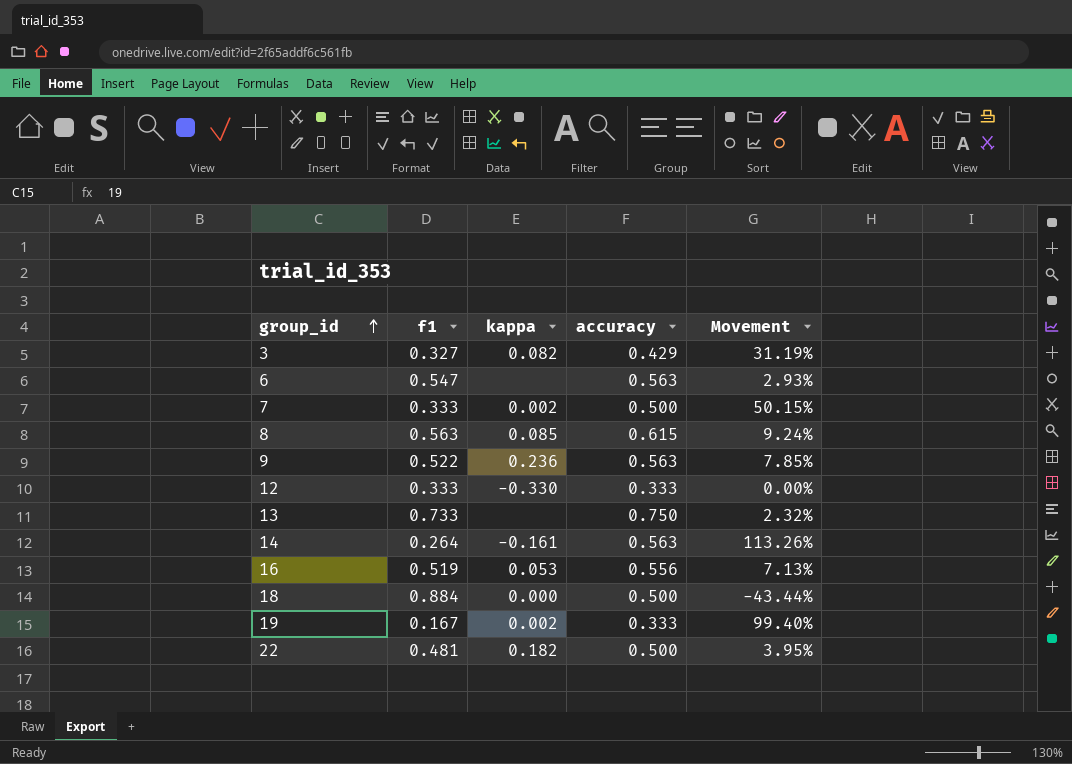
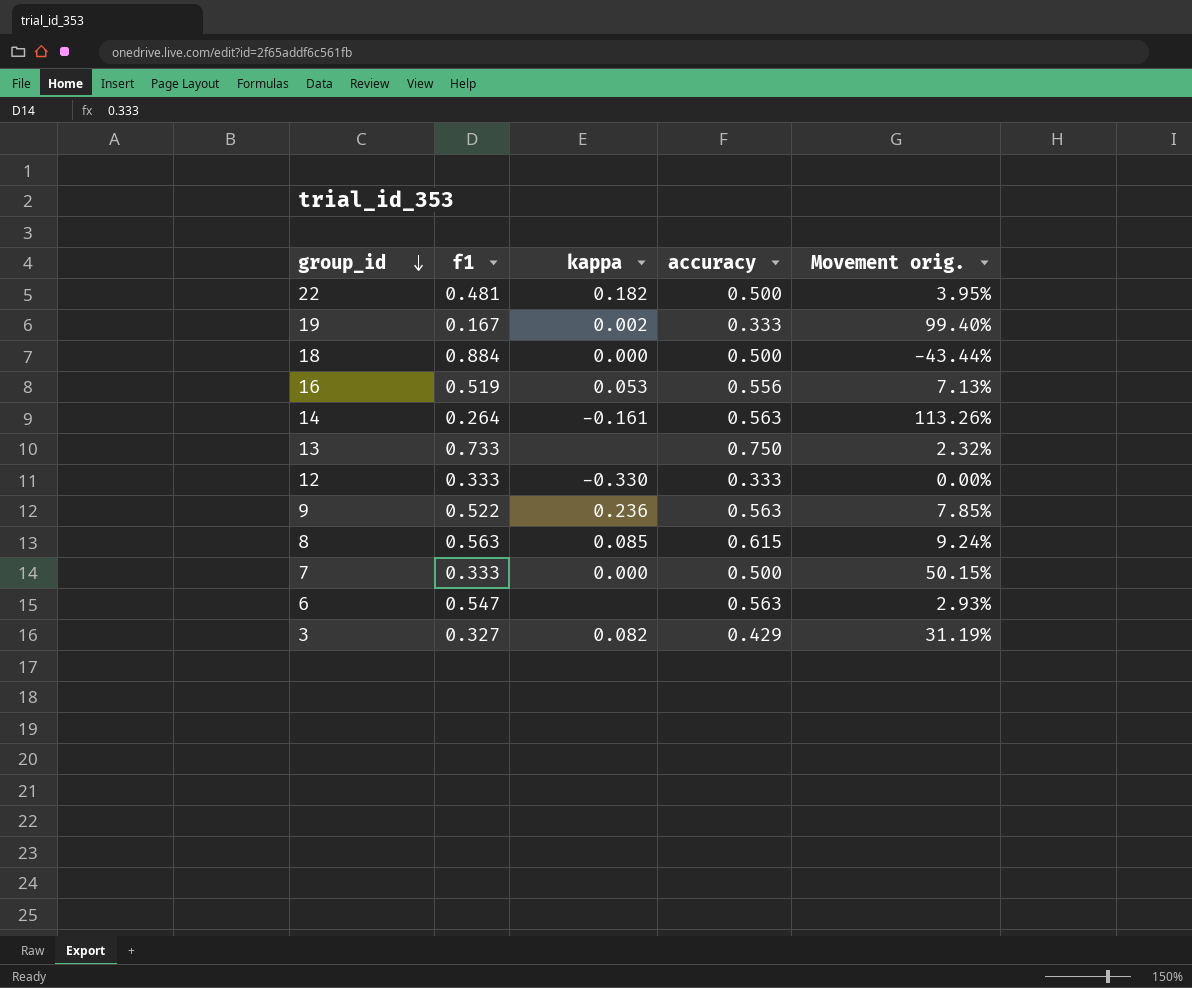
row order: group_id ascending -> group_id descending
column name: Movement -> Movement orig.
7 | kappa: 0.002 -> 0.000

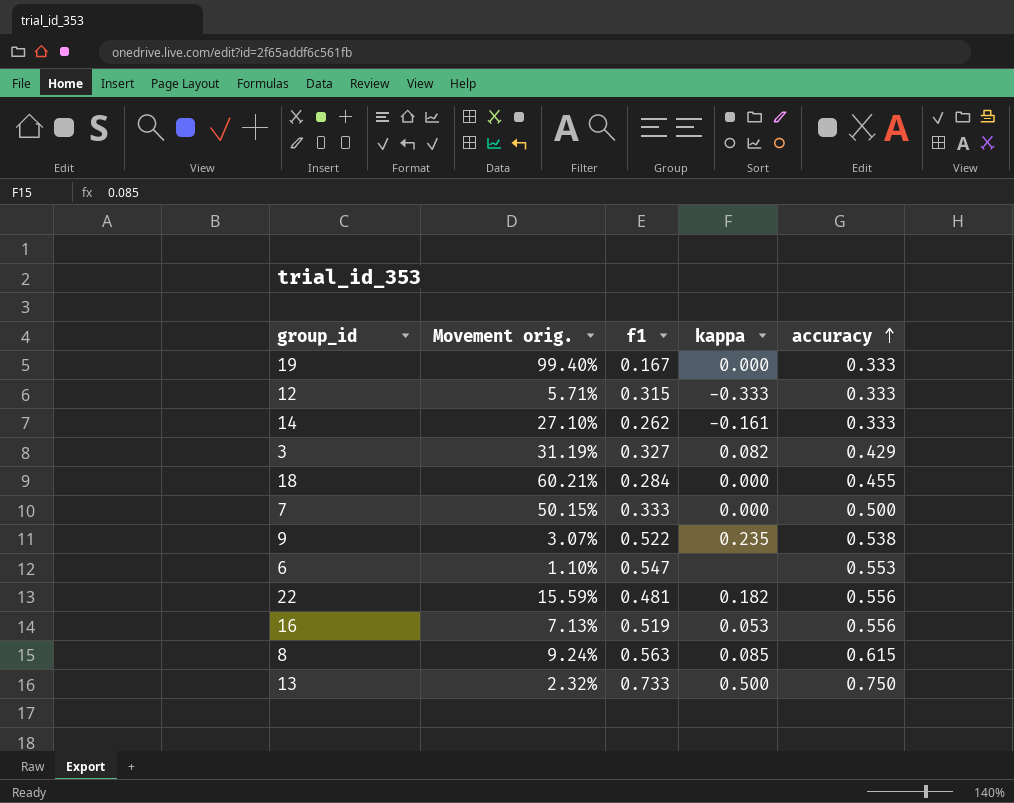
row order: group_id descending -> accuracy ascending
column Movement orig. | position: 5 -> 2
19 | kappa: 0.002 -> 0.000
12 | Movement orig.: 0.00% -> 5.71%
12 | f1: 0.333 -> 0.315
12 | kappa: -0.330 -> -0.333
14 | Movement orig.: 113.26% -> 27.10%
14 | f1: 0.264 -> 0.262
14 | accuracy: 0.563 -> 0.333
18 | Movement orig.: -43.44% -> 60.21%
18 | f1: 0.884 -> 0.284
18 | accuracy: 0.500 -> 0.455
9 | Movement orig.: 7.85% -> 3.07%
9 | kappa: 0.236 -> 0.235
9 | accuracy: 0.563 -> 0.538
6 | Movement orig.: 2.93% -> 1.10%
6 | accuracy: 0.563 -> 0.553
22 | Movement orig.: 3.95% -> 15.59%
22 | accuracy: 0.500 -> 0.556
13 | kappa: none -> 0.500

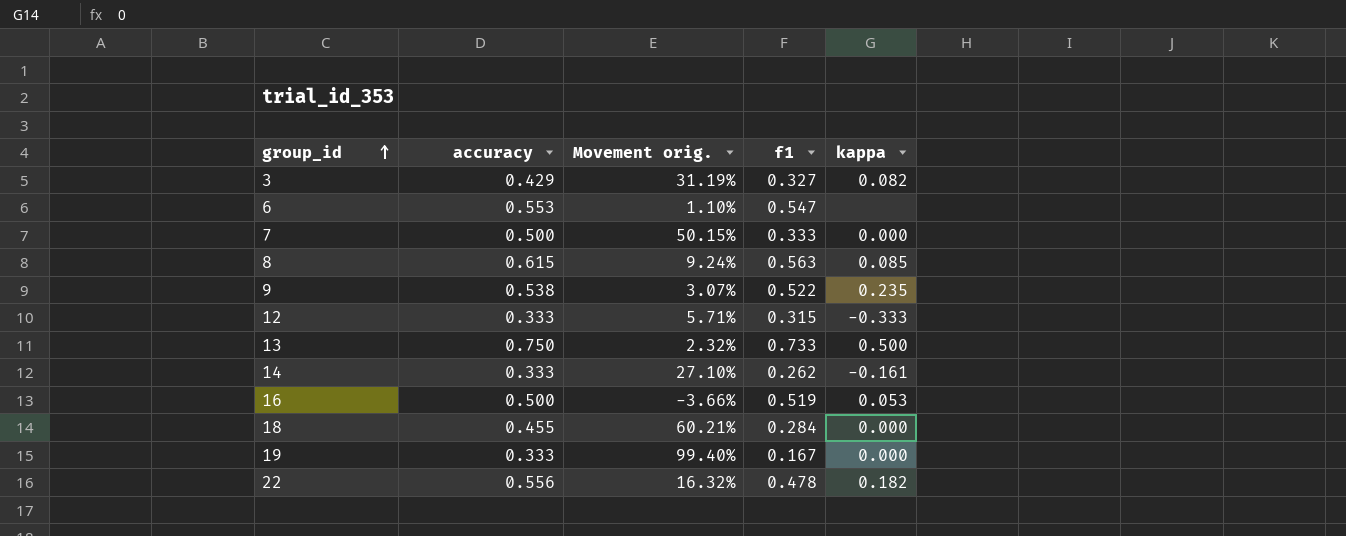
row order: accuracy ascending -> group_id ascending
column accuracy | position: 5 -> 2
16 | accuracy: 0.556 -> 0.500
16 | Movement orig.: 7.13% -> -3.66%
22 | Movement orig.: 15.59% -> 16.32%
22 | f1: 0.481 -> 0.478

